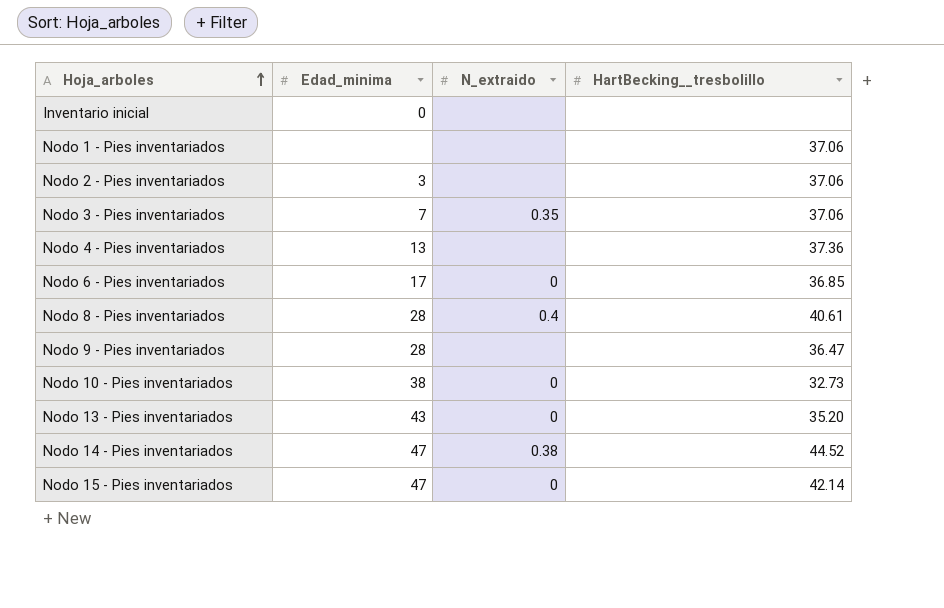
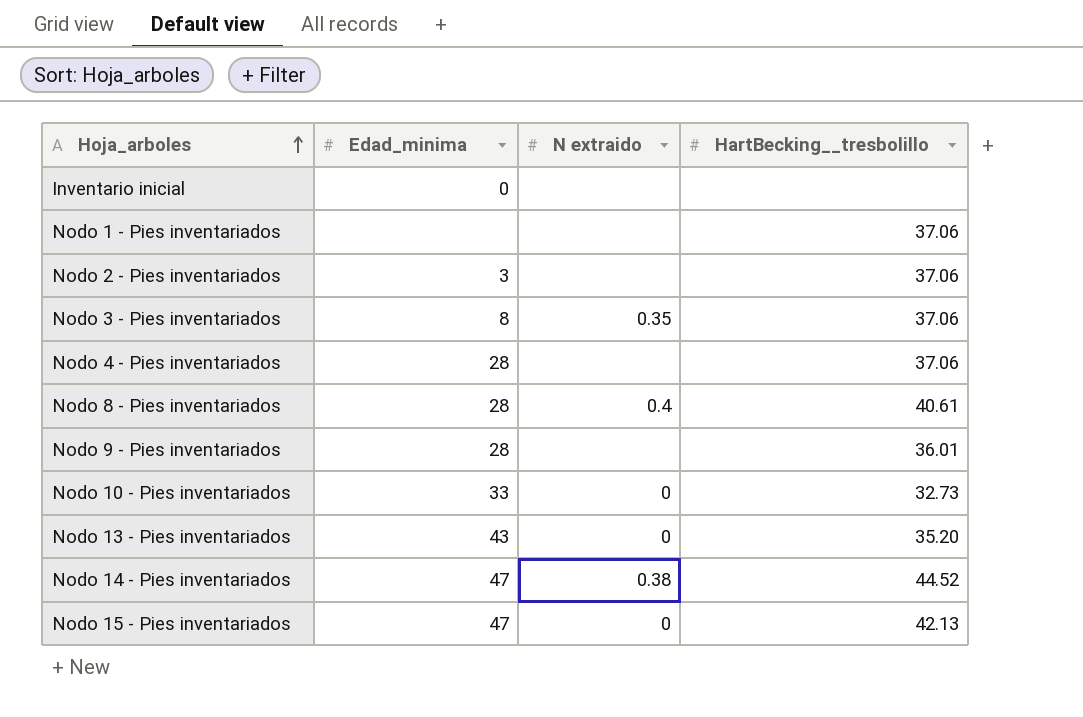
column name: N_extraido -> N extraido
row Nodo 6 - Pies inventariados: 17 | 0 | 36.85 -> none
Nodo 3 - Pies inventariados | Edad_minima: 7 -> 8
Nodo 4 - Pies inventariados | Edad_minima: 13 -> 28
Nodo 4 - Pies inventariados | HartBecking__tresbolillo: 37.36 -> 37.06
Nodo 9 - Pies inventariados | HartBecking__tresbolillo: 36.47 -> 36.01
Nodo 10 - Pies inventariados | Edad_minima: 38 -> 33
Nodo 15 - Pies inventariados | HartBecking__tresbolillo: 42.14 -> 42.13

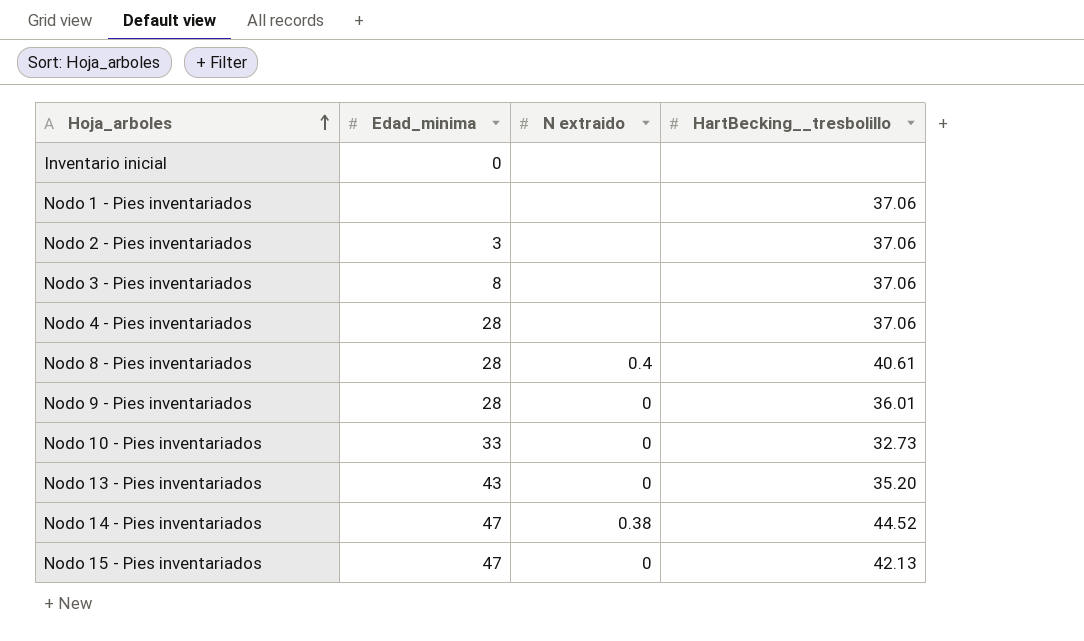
Nodo 3 - Pies inventariados | N extraido: 0.35 -> none
Nodo 9 - Pies inventariados | N extraido: none -> 0

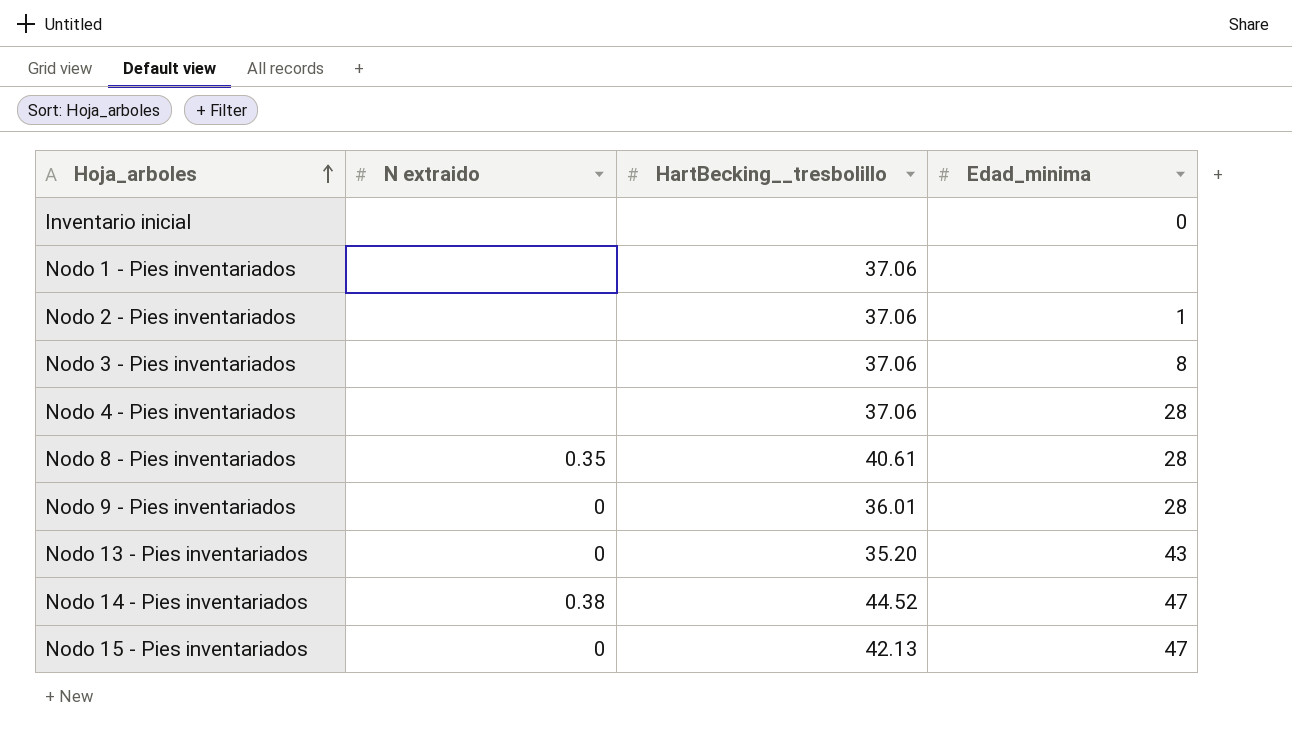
column Edad_minima | position: 2 -> 4
row Nodo 10 - Pies inventariados: 33 | 0 | 32.73 -> none
Nodo 2 - Pies inventariados | Edad_minima: 3 -> 1
Nodo 8 - Pies inventariados | N extraido: 0.4 -> 0.35

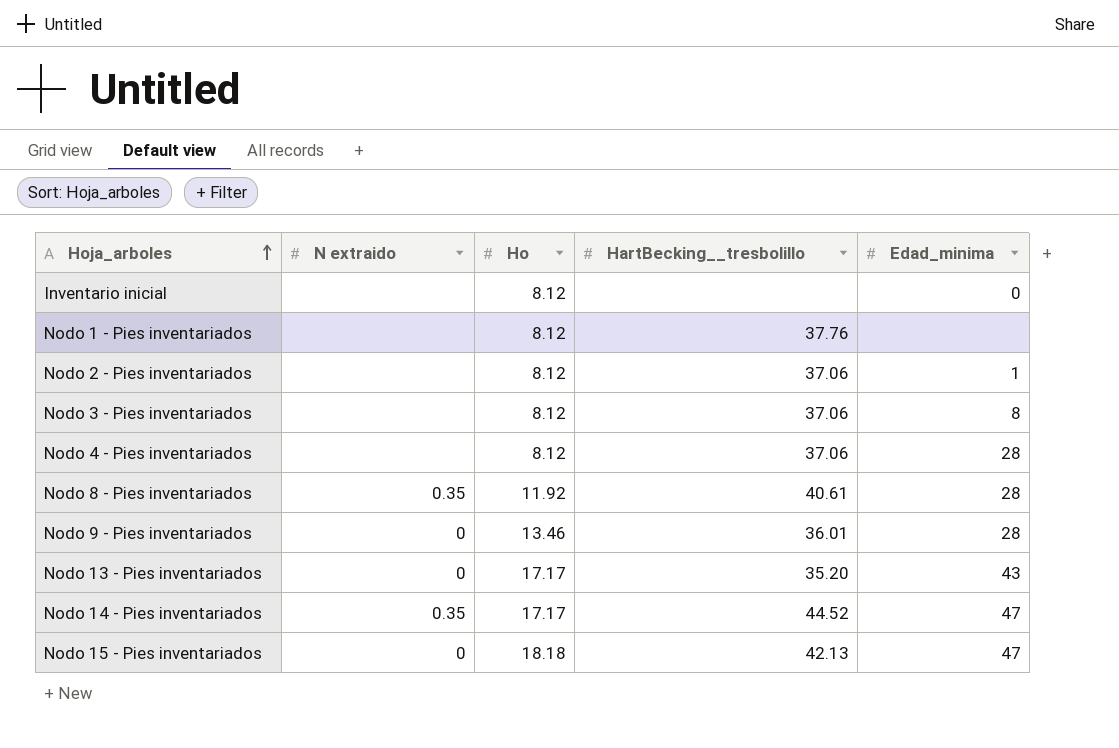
column Ho | position: none -> 3
Nodo 1 - Pies inventariados | HartBecking__tresbolillo: 37.06 -> 37.76
Nodo 14 - Pies inventariados | N extraido: 0.38 -> 0.35

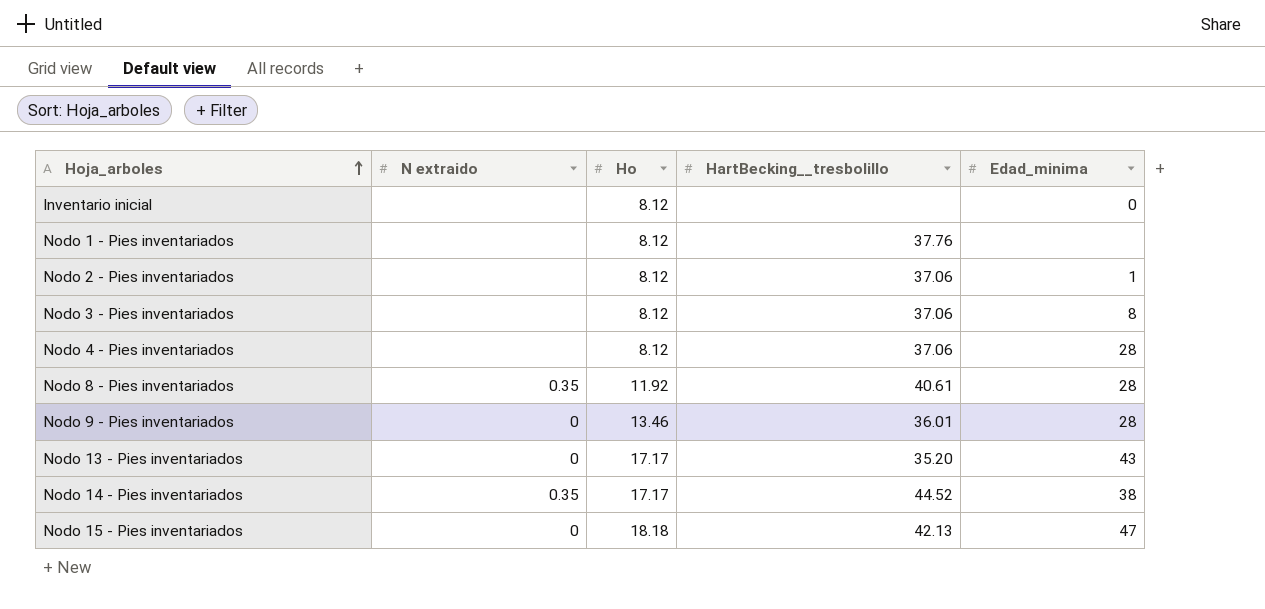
Nodo 14 - Pies inventariados | Edad_minima: 47 -> 38

